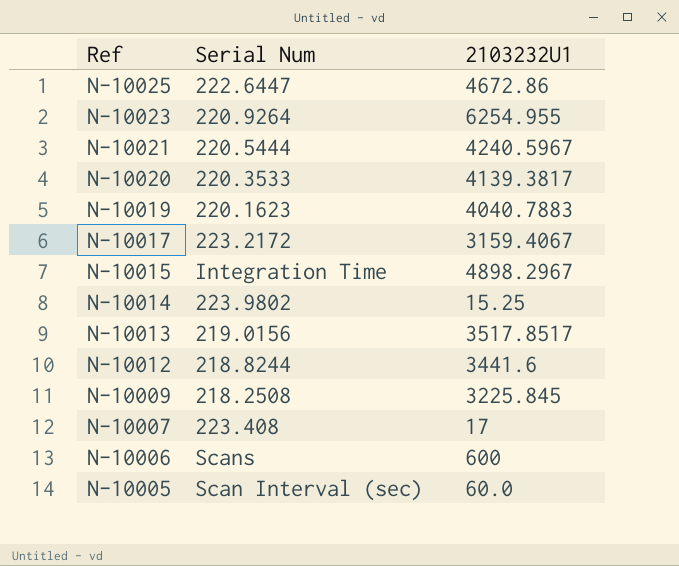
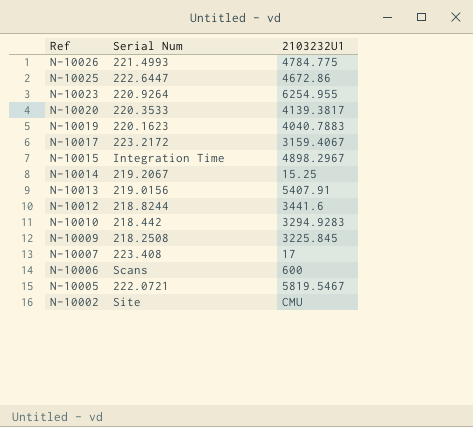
row N-10021: 220.5444 | 4240.5967 -> none
row N-10026: none -> 221.4993 | 4784.775
N-10014 | Serial Num: 223.9802 -> 219.2067
N-10013 | 2103232U1: 3517.8517 -> 5407.91
row N-10010: none -> 218.442 | 3294.9283
N-10005 | Serial Num: Scan Interval (sec) -> 222.0721
N-10005 | 2103232U1: 60.0 -> 5819.5467
row N-10002: none -> Site | CMU

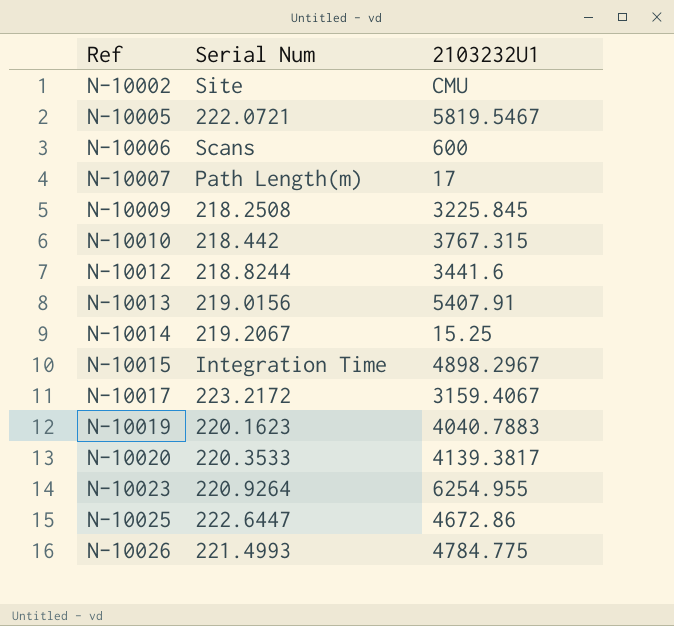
row order: Ref descending -> Ref ascending
N-10007 | Serial Num: 223.408 -> Path Length(m)
N-10010 | 2103232U1: 3294.9283 -> 3767.315

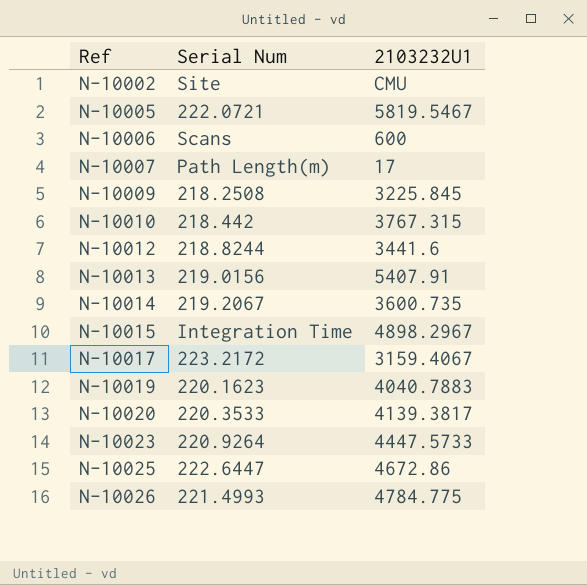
N-10014 | 2103232U1: 15.25 -> 3600.735
N-10023 | 2103232U1: 6254.955 -> 4447.5733

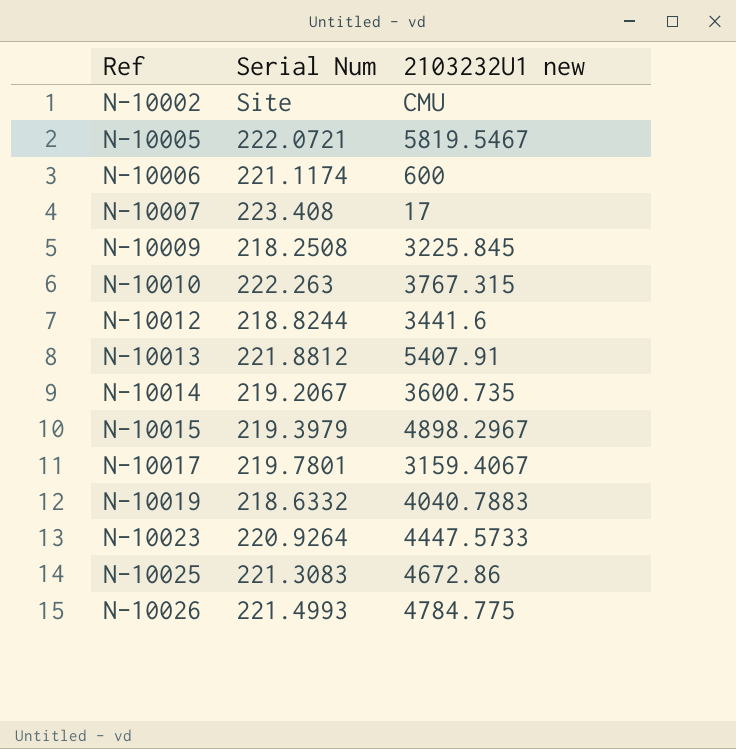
column name: 2103232U1 -> 2103232U1 new
row N-10020: 220.3533 | 4139.3817 -> none
N-10006 | Serial Num: Scans -> 221.1174
N-10007 | Serial Num: Path Length(m) -> 223.408
N-10010 | Serial Num: 218.442 -> 222.263
N-10013 | Serial Num: 219.0156 -> 221.8812
N-10015 | Serial Num: Integration Time -> 219.3979
N-10017 | Serial Num: 223.2172 -> 219.7801
N-10019 | Serial Num: 220.1623 -> 218.6332
N-10025 | Serial Num: 222.6447 -> 221.3083

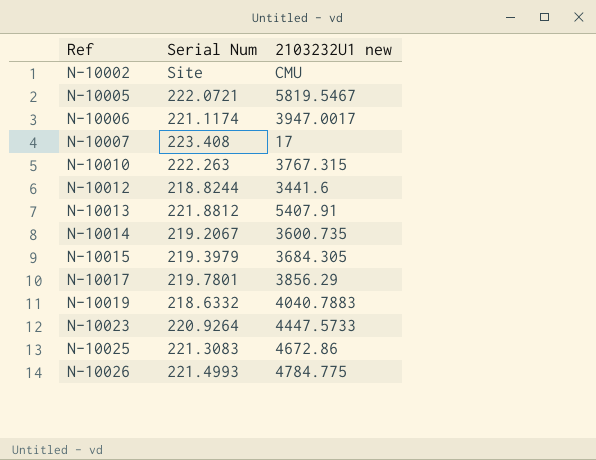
row N-10009: 218.2508 | 3225.845 -> none
N-10006 | 2103232U1 new: 600 -> 3947.0017
N-10015 | 2103232U1 new: 4898.2967 -> 3684.305
N-10017 | 2103232U1 new: 3159.4067 -> 3856.29

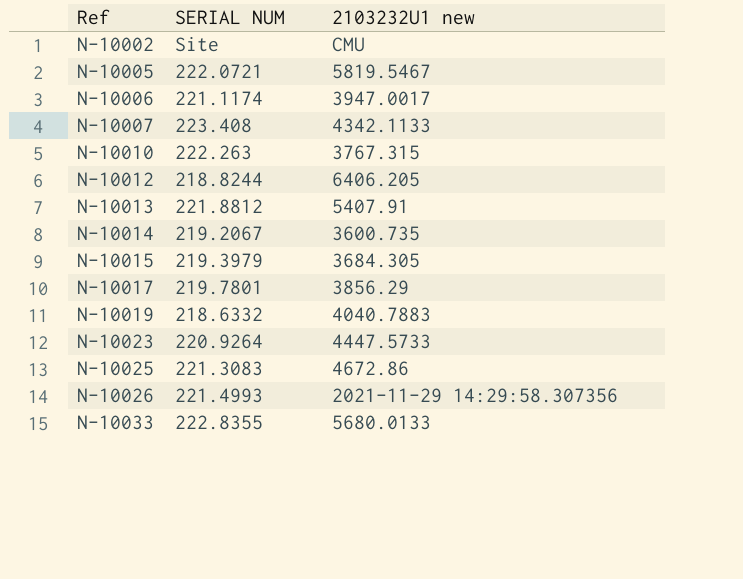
column name: Serial Num -> SERIAL NUM
N-10007 | 2103232U1 new: 17 -> 4342.1133
N-10012 | 2103232U1 new: 3441.6 -> 6406.205
N-10026 | 2103232U1 new: 4784.775 -> 2021-11-29 14:29:58.307356
row N-10033: none -> 222.8355 | 5680.0133

